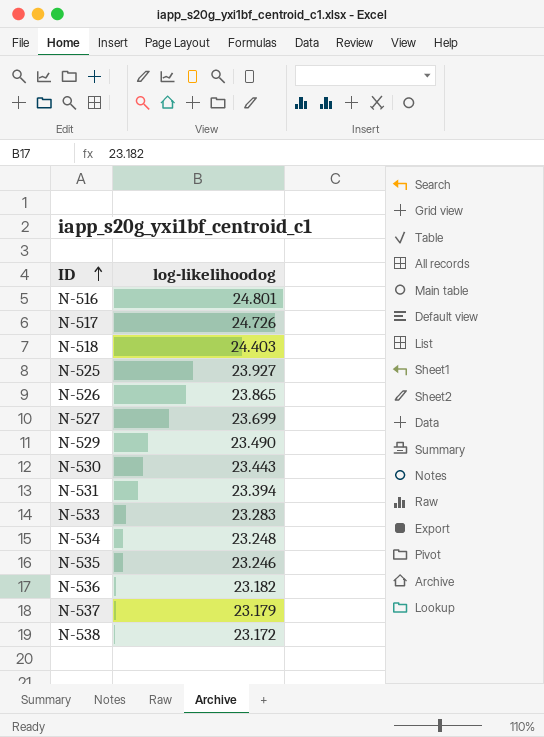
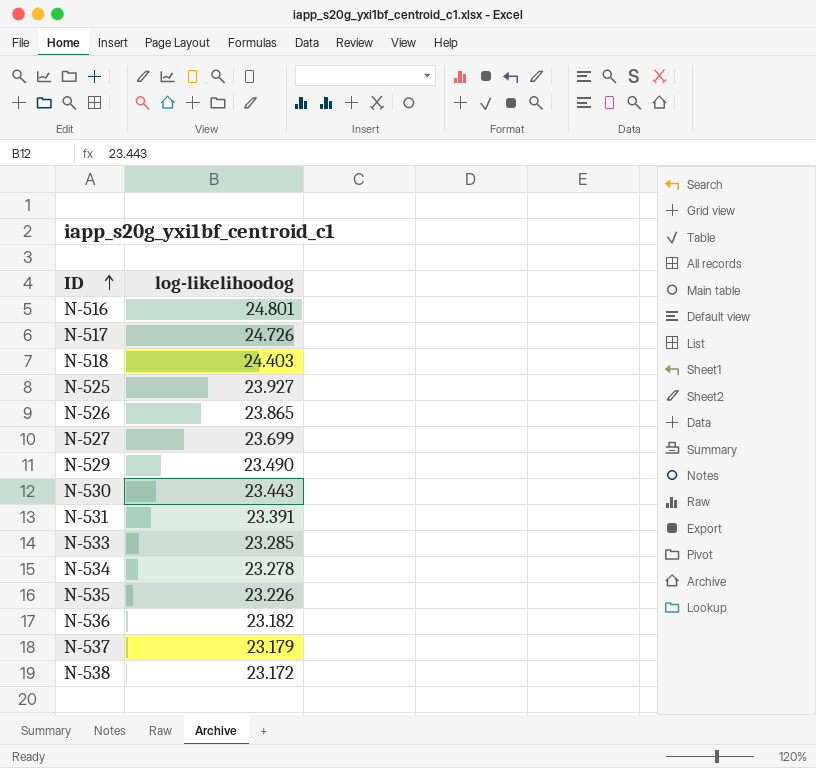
N-531 | log-likelihoodog: 23.394 -> 23.391
N-533 | log-likelihoodog: 23.283 -> 23.285
N-534 | log-likelihoodog: 23.248 -> 23.278
N-535 | log-likelihoodog: 23.246 -> 23.226

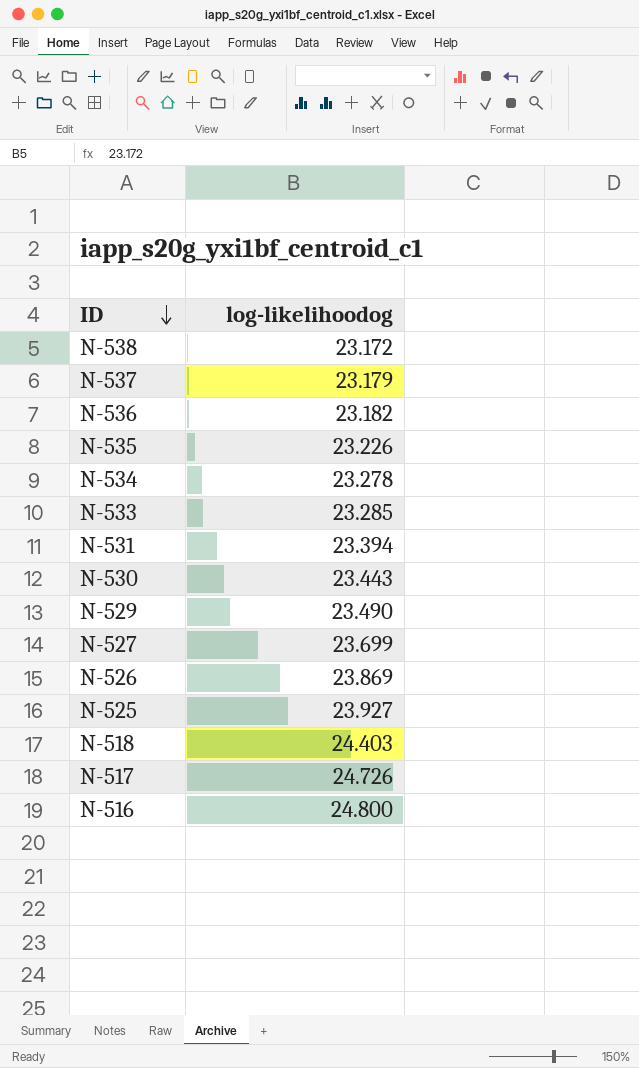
row order: ID ascending -> ID descending
N-531 | log-likelihoodog: 23.391 -> 23.394
N-526 | log-likelihoodog: 23.865 -> 23.869
N-516 | log-likelihoodog: 24.801 -> 24.800

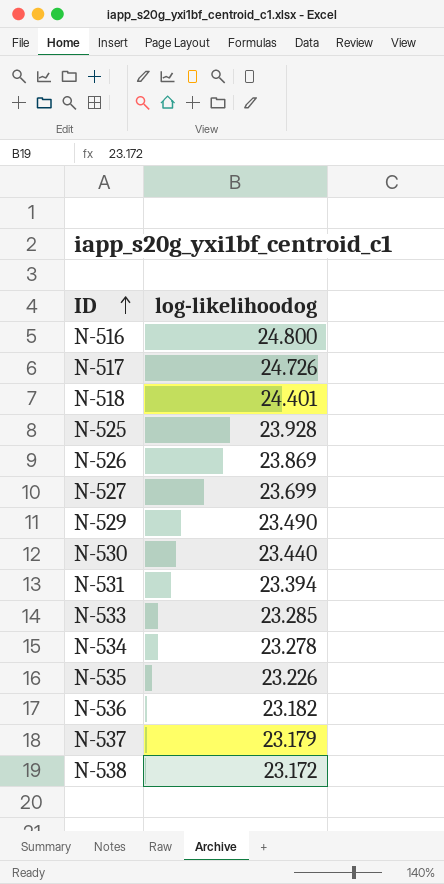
row order: ID descending -> ID ascending
N-518 | log-likelihoodog: 24.403 -> 24.401
N-525 | log-likelihoodog: 23.927 -> 23.928
N-530 | log-likelihoodog: 23.443 -> 23.440

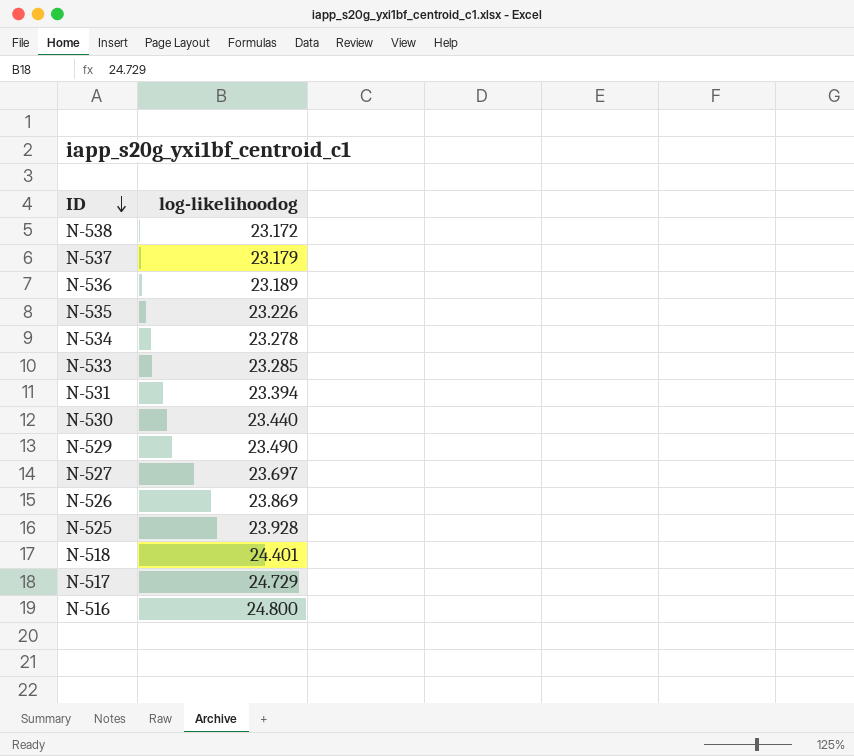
row order: ID ascending -> ID descending
N-536 | log-likelihoodog: 23.182 -> 23.189
N-527 | log-likelihoodog: 23.699 -> 23.697
N-517 | log-likelihoodog: 24.726 -> 24.729

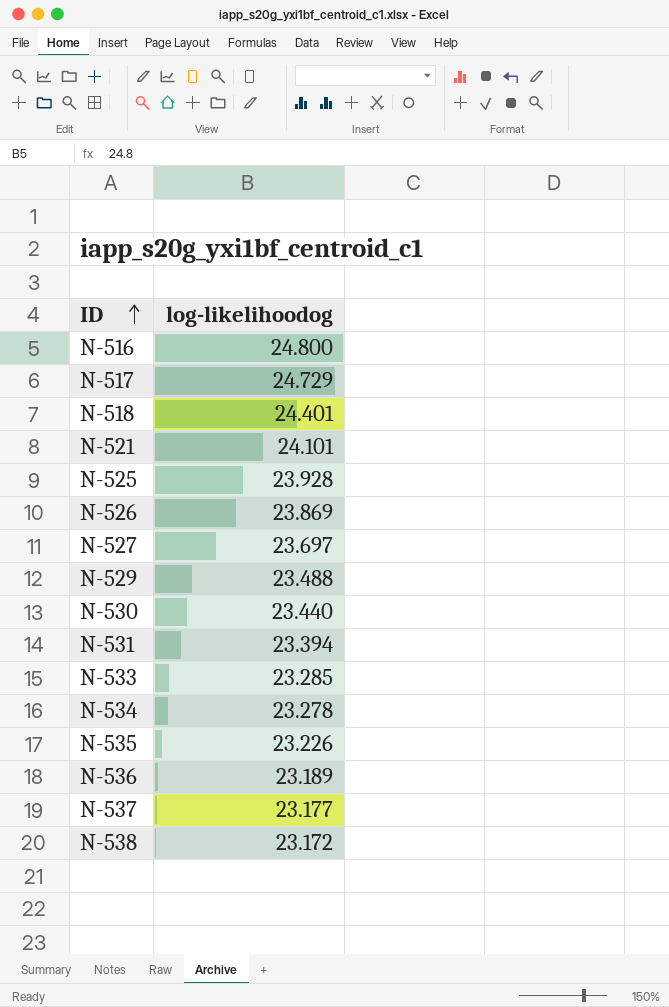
row order: ID descending -> ID ascending
row N-521: none -> 24.101
N-529 | log-likelihoodog: 23.490 -> 23.488
N-537 | log-likelihoodog: 23.179 -> 23.177

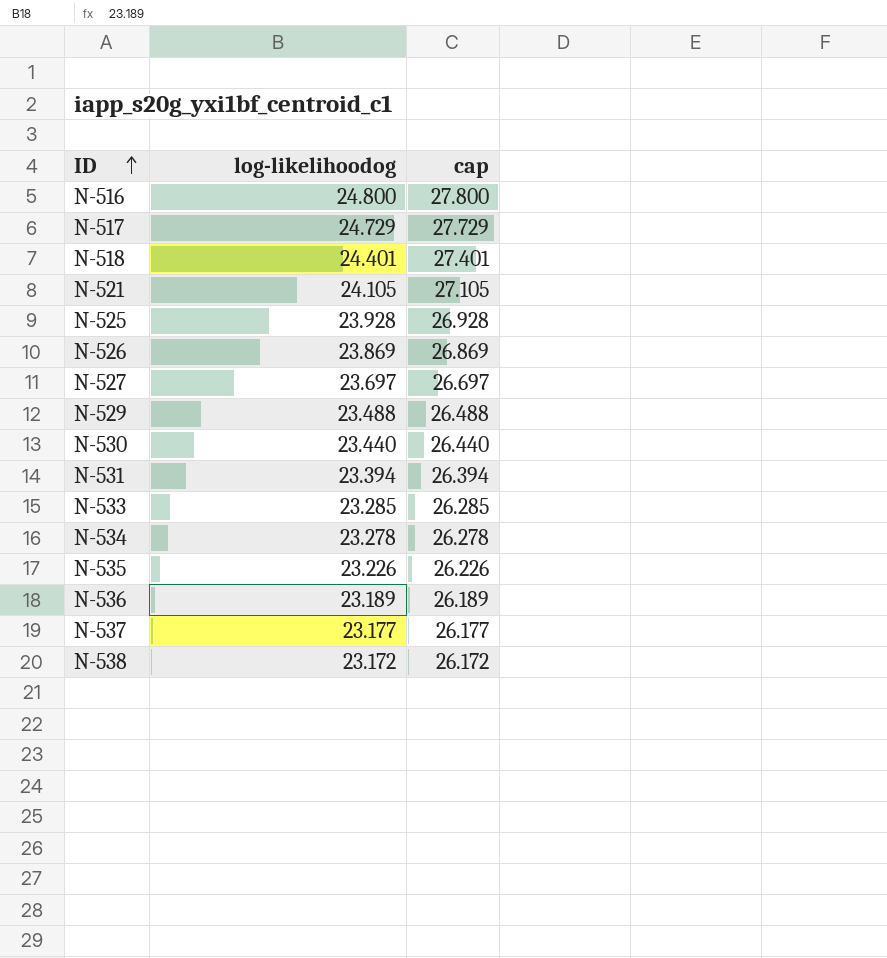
column cap | formula: none -> [log-likelihoodog] + 3
N-521 | log-likelihoodog: 24.101 -> 24.105

